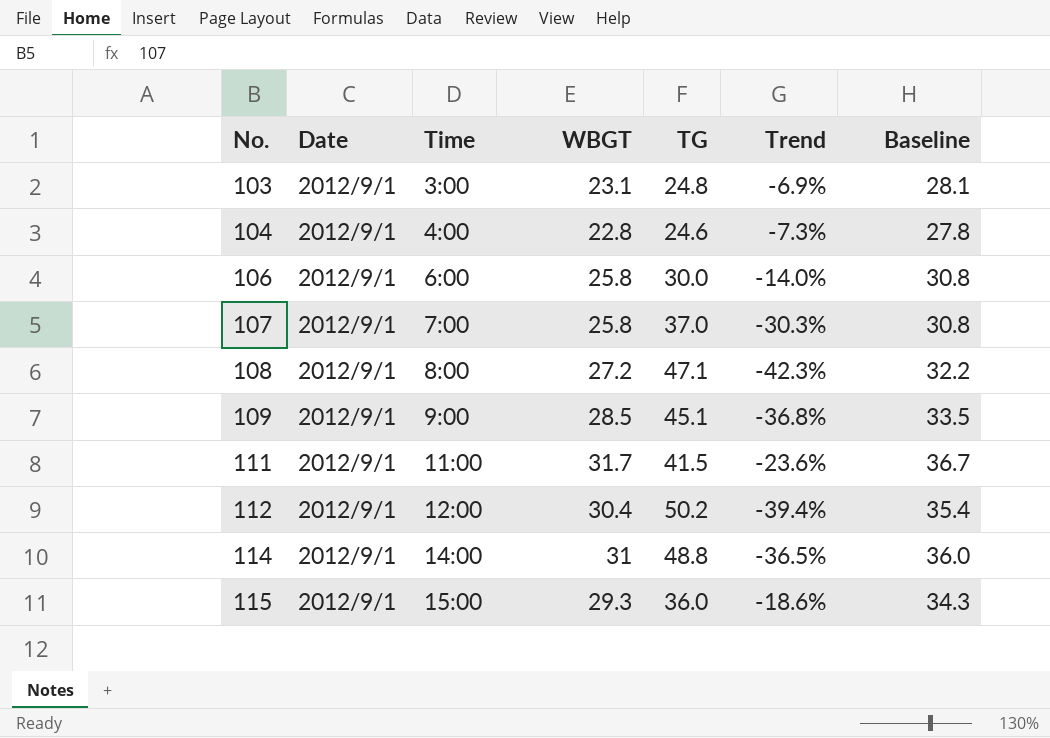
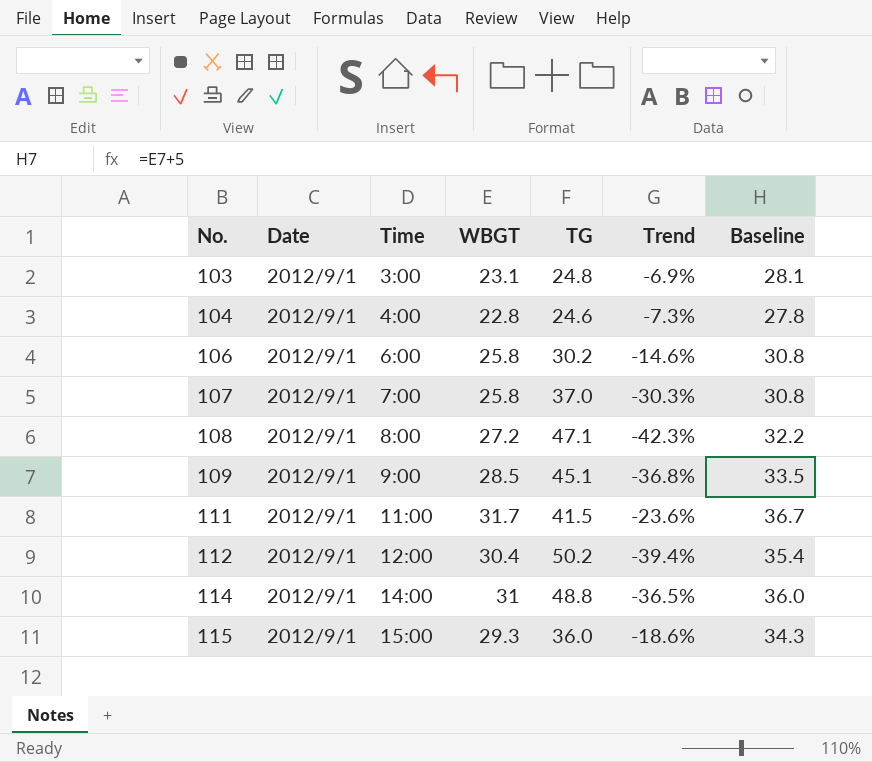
106 | TG: 30.0 -> 30.2
106 | Trend: -14.0% -> -14.6%

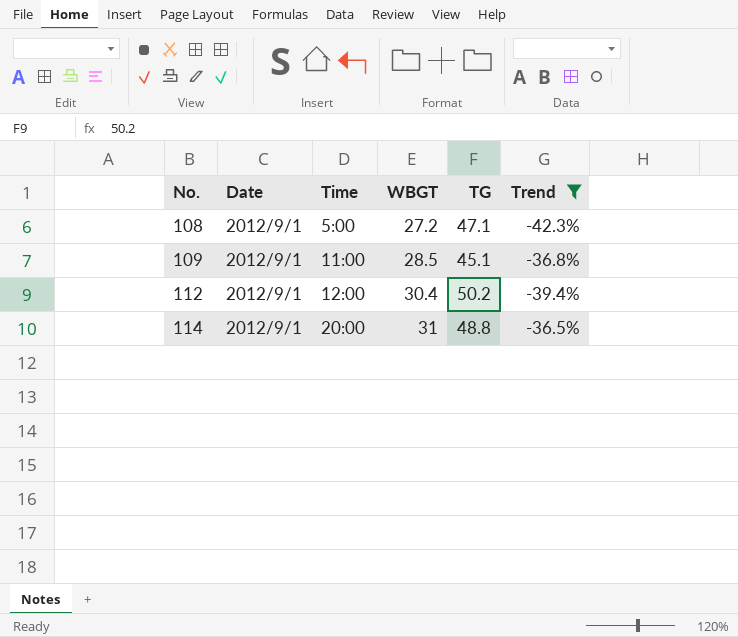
filter: none -> Trend <= -36.5%
column Baseline | formula: [WBGT] + 5 -> none
108 | Time: 8:00 -> 5:00
109 | Time: 9:00 -> 11:00
114 | Time: 14:00 -> 20:00

